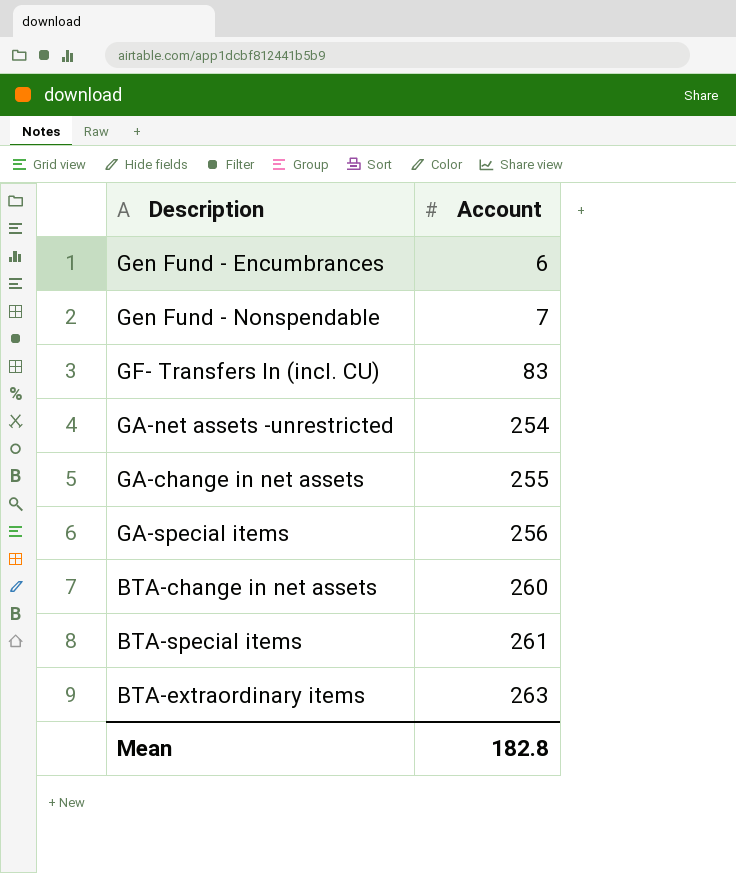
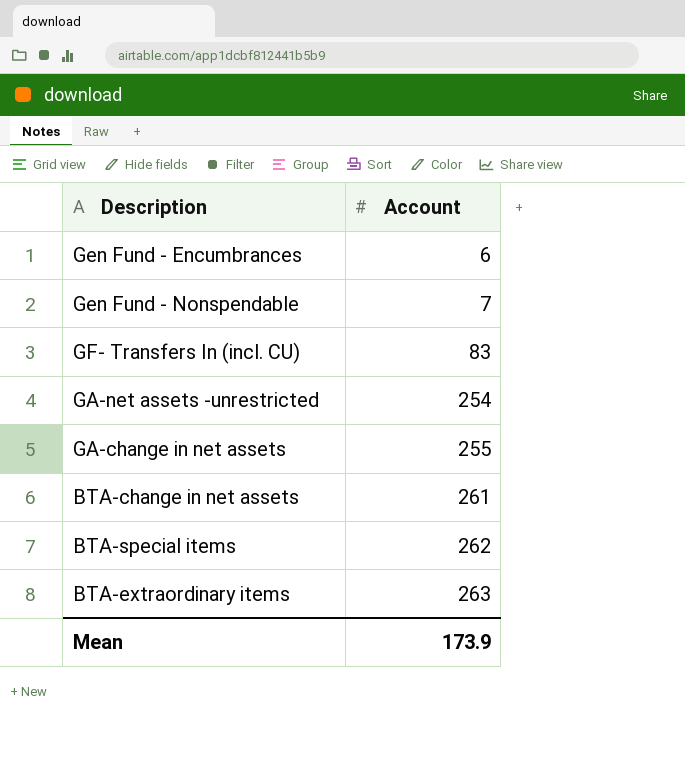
row GA-special items: 256 -> none
BTA-change in net assets | Account: 260 -> 261
BTA-special items | Account: 261 -> 262
Mean | Account: 182.8 -> 173.9

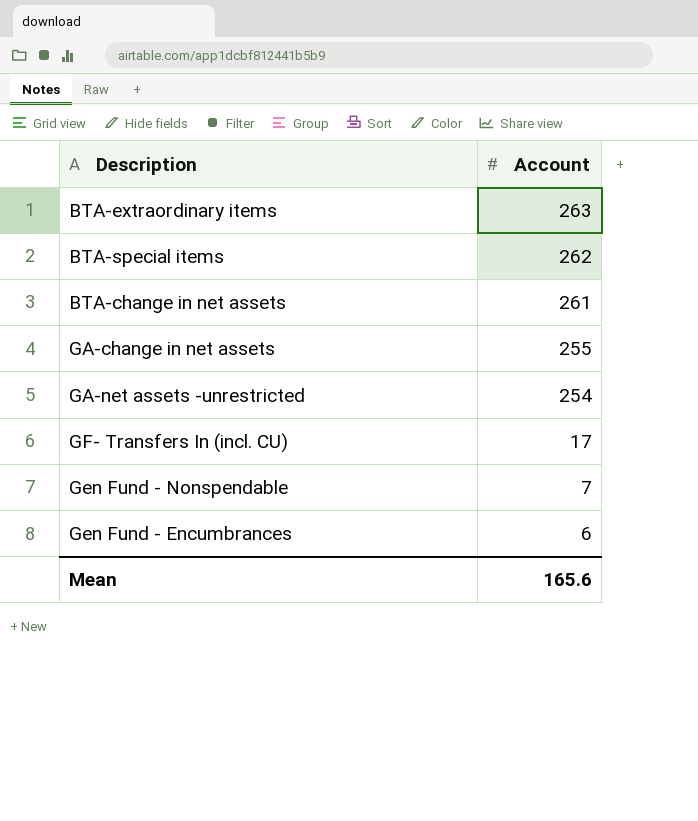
row order: Account ascending -> Account descending
GF- Transfers In (incl. CU) | Account: 83 -> 17
Mean | Account: 173.9 -> 165.6

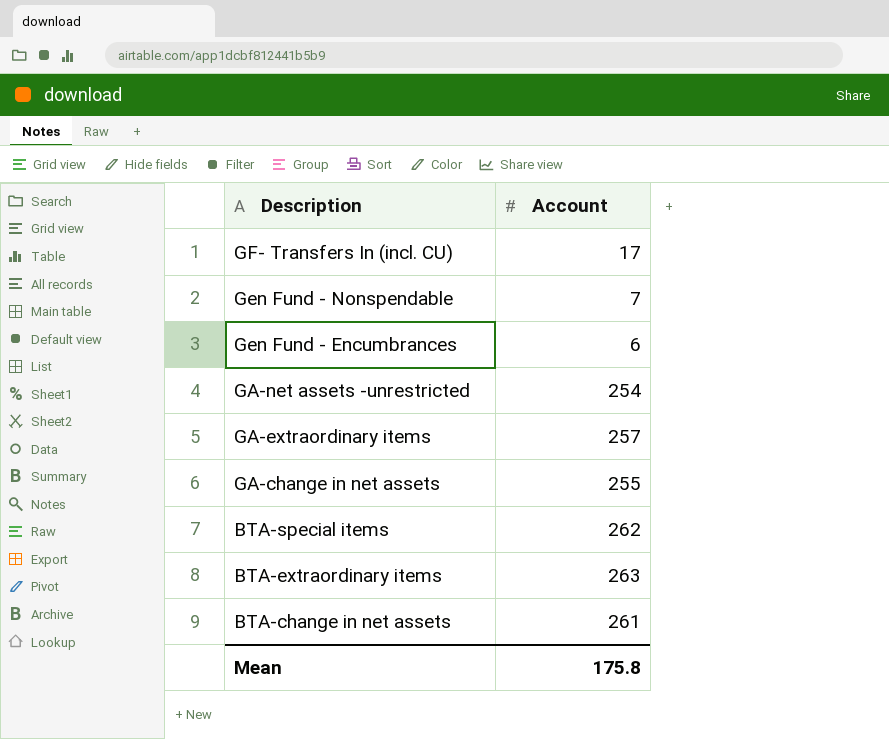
row order: Account descending -> Description descending
row GA-extraordinary items: none -> 257
Mean | Account: 165.6 -> 175.8

